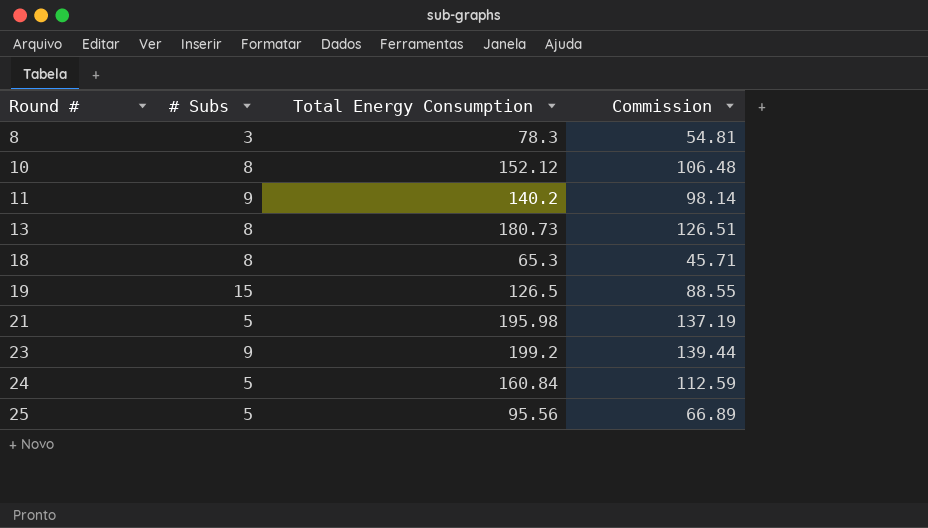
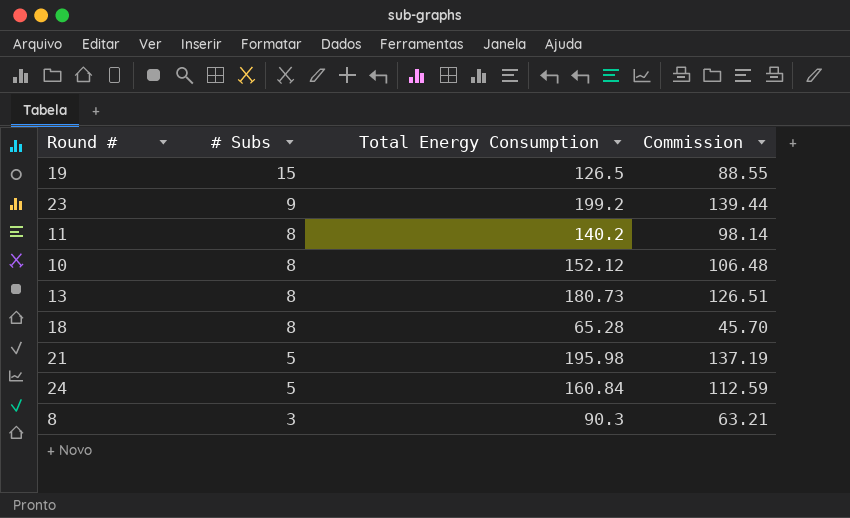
row order: Round # ascending -> # Subs descending
row 25: 5 | 95.56 | 66.89 -> none
11 | # Subs: 9 -> 8
18 | Total Energy Consumption: 65.3 -> 65.28
18 | Commission: 45.71 -> 45.70
8 | Total Energy Consumption: 78.3 -> 90.3
8 | Commission: 54.81 -> 63.21

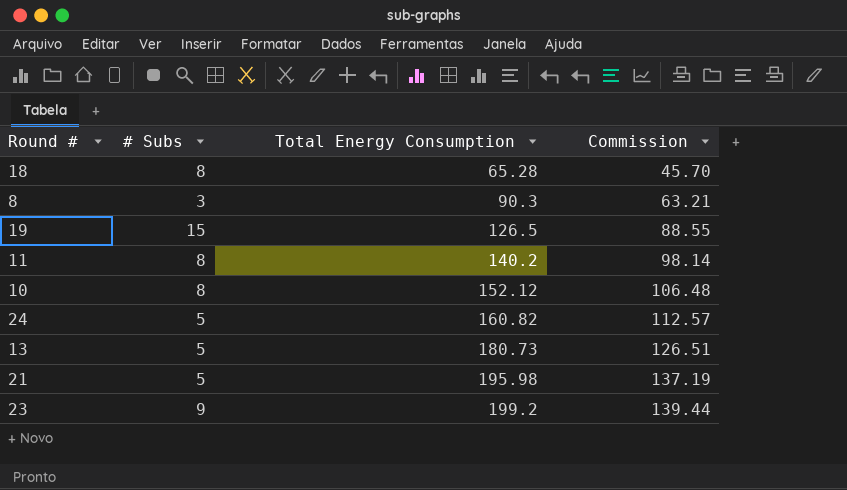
row order: # Subs descending -> Total Energy Consumption ascending
24 | Total Energy Consumption: 160.84 -> 160.82
24 | Commission: 112.59 -> 112.57
13 | # Subs: 8 -> 5

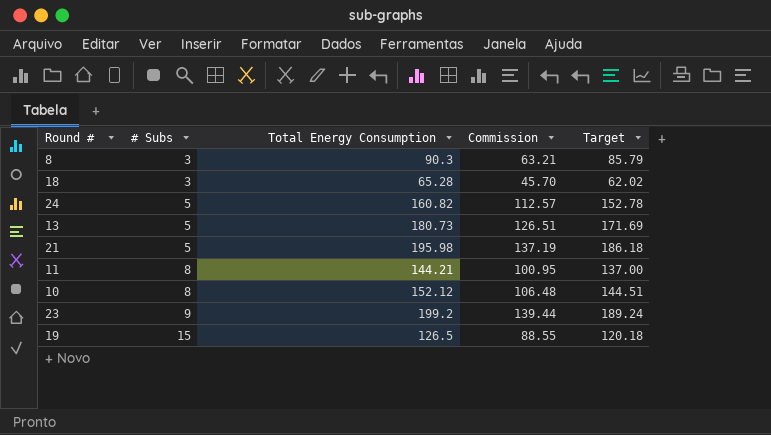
row order: Total Energy Consumption ascending -> # Subs ascending
column Target | formula: none -> [Total Energy Consumption] * 0.95
18 | # Subs: 8 -> 3
11 | Total Energy Consumption: 140.2 -> 144.21
11 | Commission: 98.14 -> 100.95

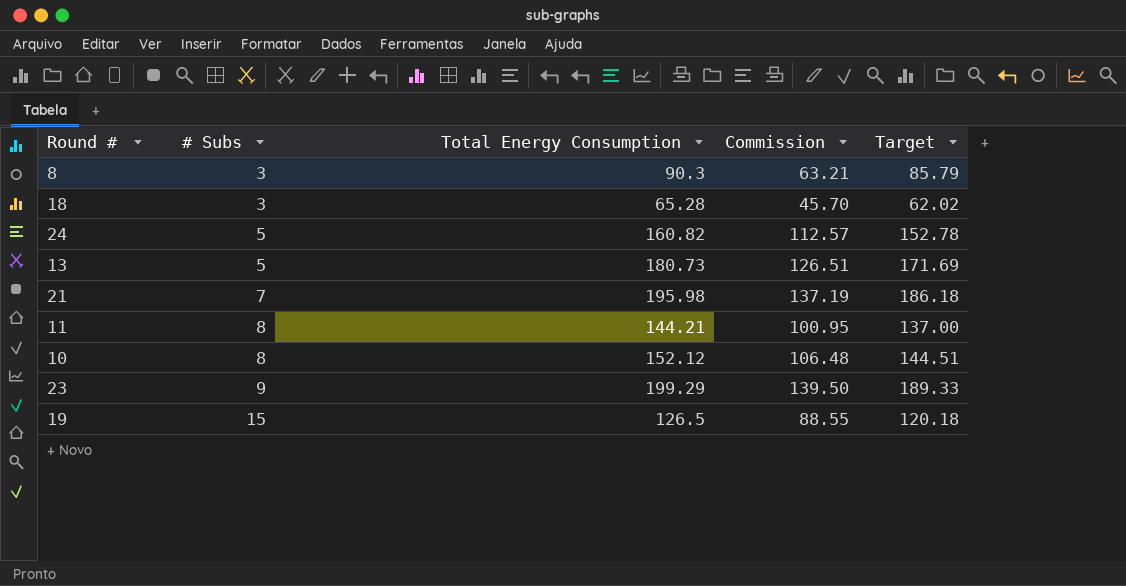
21 | # Subs: 5 -> 7
23 | Total Energy Consumption: 199.2 -> 199.29
23 | Commission: 139.44 -> 139.50
23 | Target: 189.24 -> 189.33

